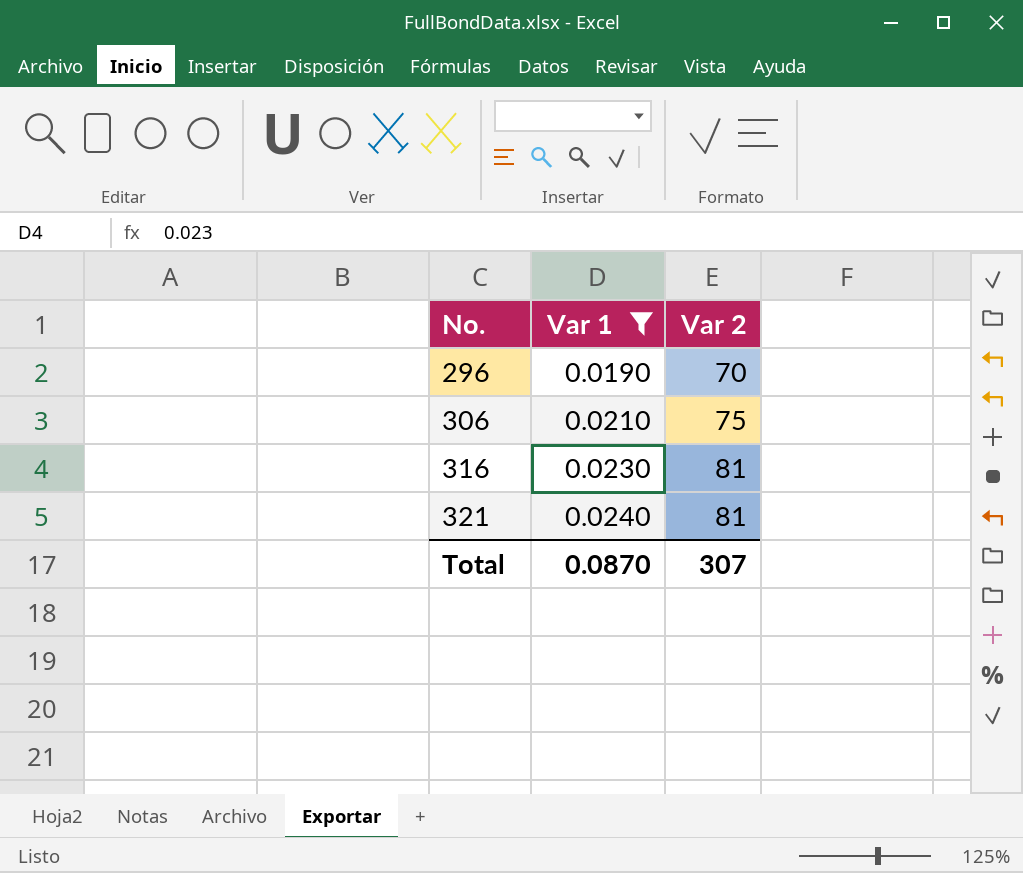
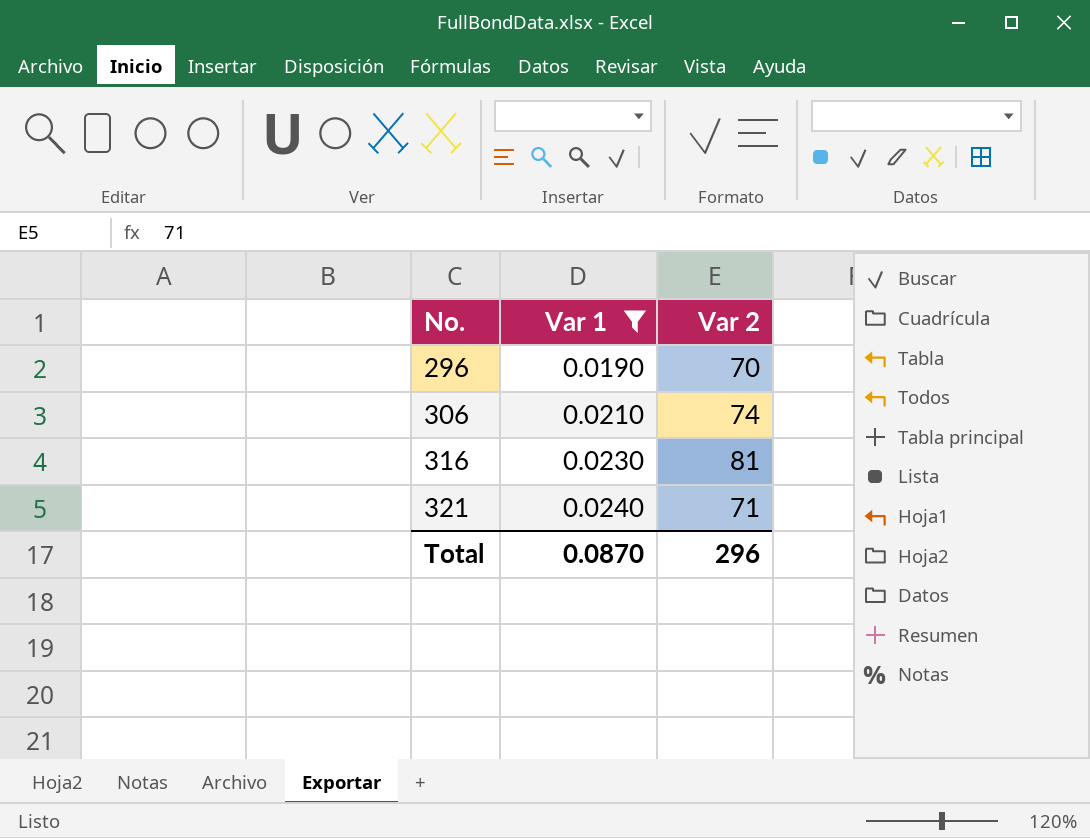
306 | Var 2: 75 -> 74
321 | Var 2: 81 -> 71
Total | Var 2: 307 -> 296

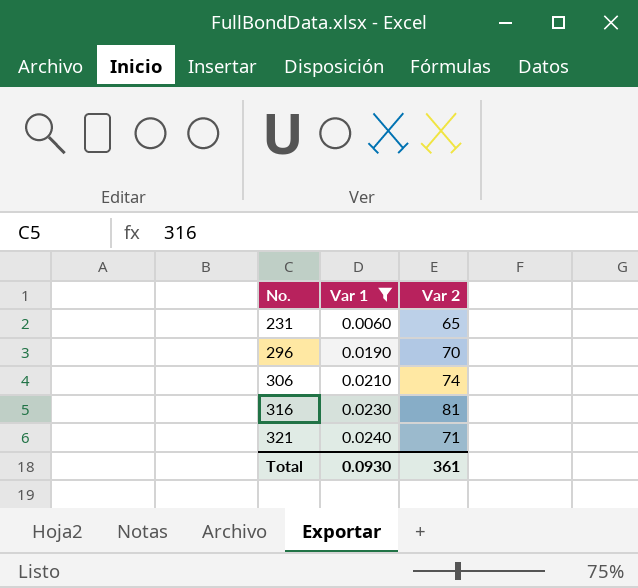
row 231: none -> 0.0060 | 65
Total | Var 1: 0.0870 -> 0.0930
Total | Var 2: 296 -> 361

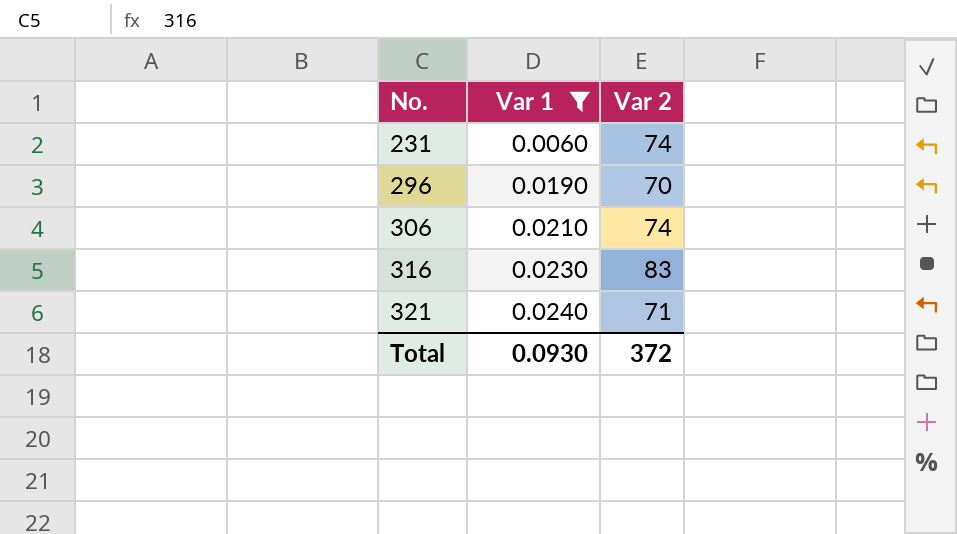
231 | Var 2: 65 -> 74
316 | Var 2: 81 -> 83
Total | Var 2: 361 -> 372

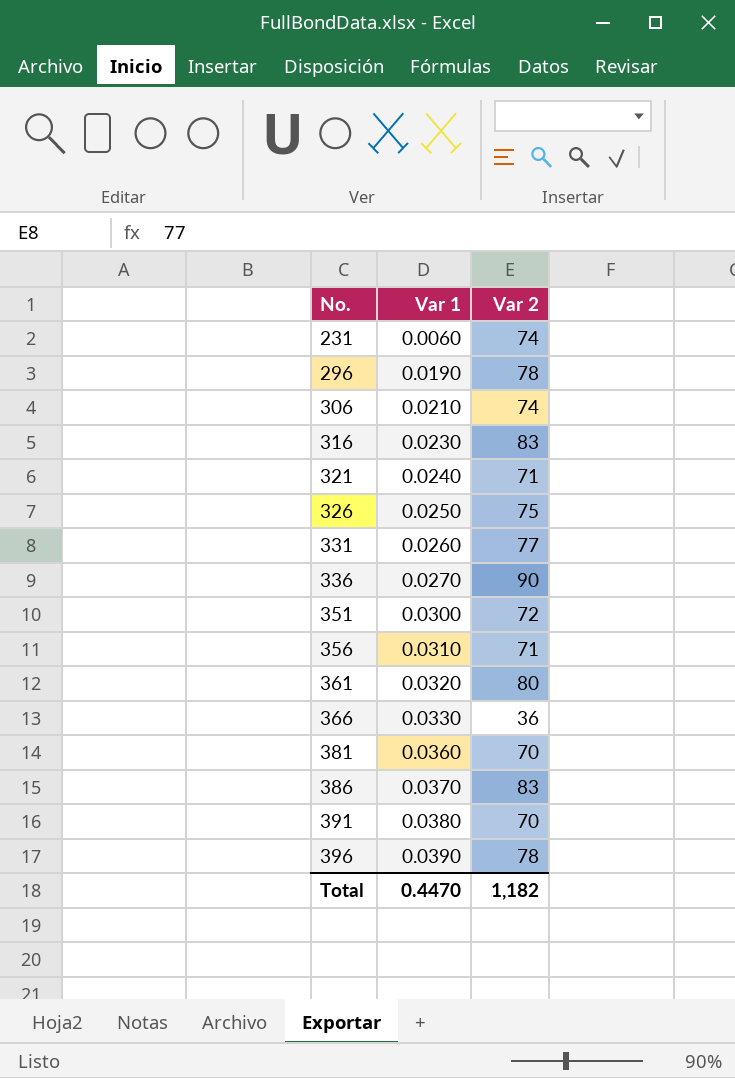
filter: Var 1 <= 0.0240 -> none
296 | Var 2: 70 -> 78
Total | Var 1: 0.0930 -> 0.4470
Total | Var 2: 372 -> 1,182

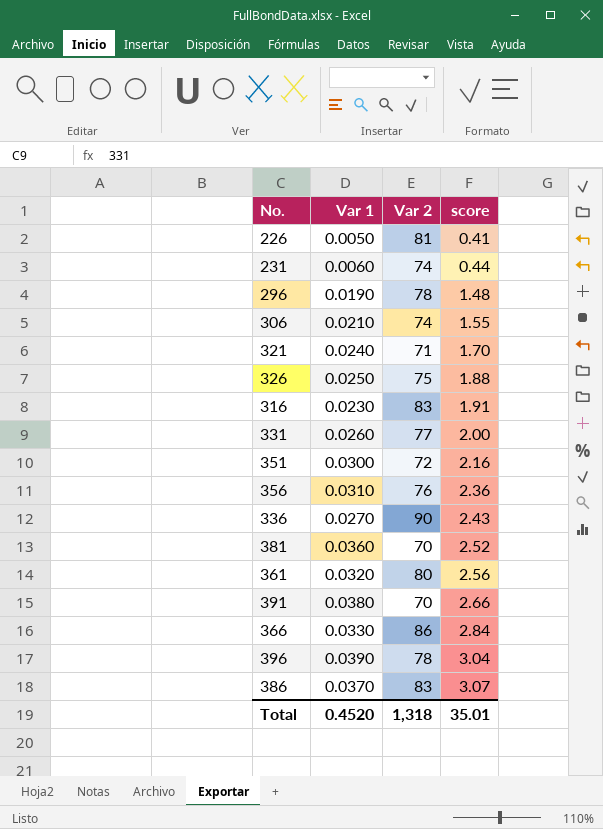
row order: No. ascending -> score ascending
column score | formula: none -> [Var 1] * [Var 2]
row 226: none -> 0.0050 | 81 | 0.41
356 | Var 2: 71 -> 76
366 | Var 2: 36 -> 86
Total | Var 1: 0.4470 -> 0.4520
Total | Var 2: 1,182 -> 1,318

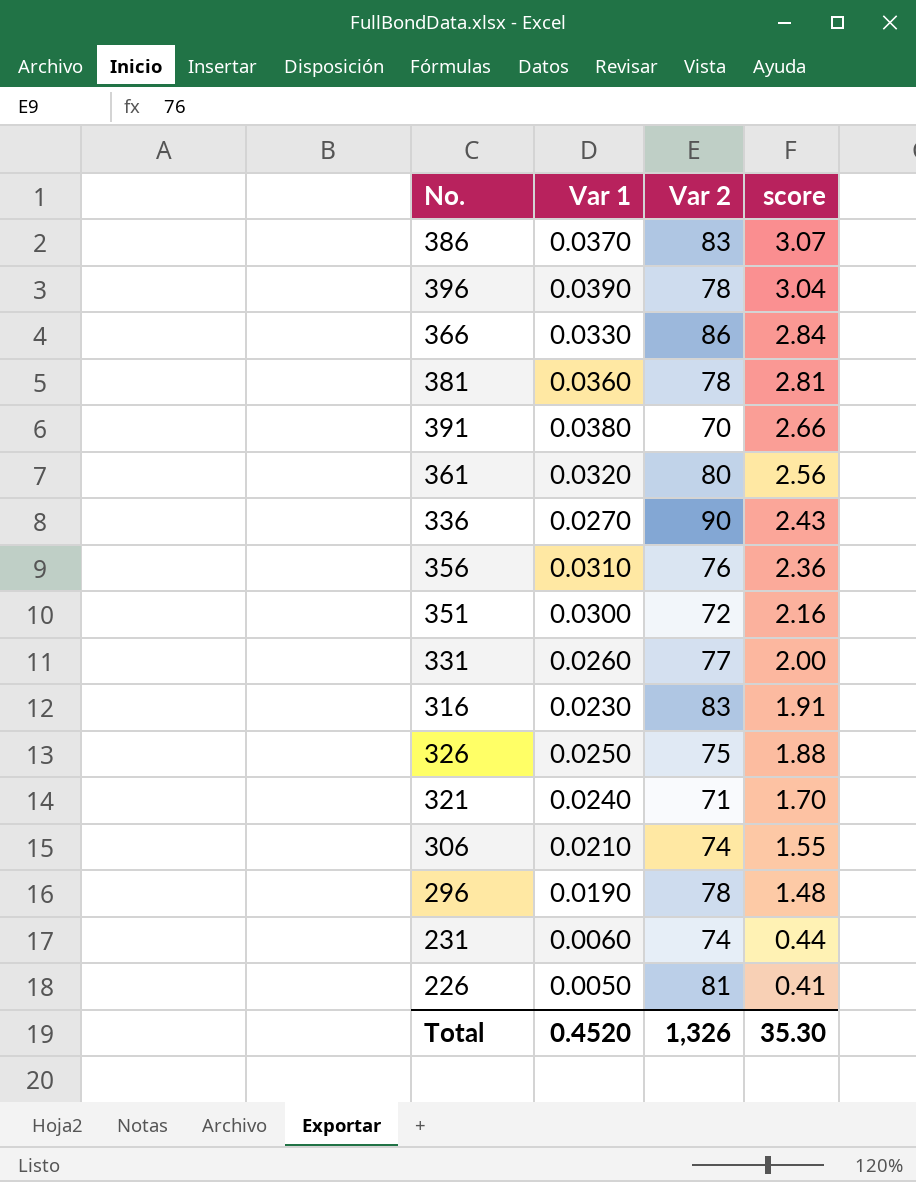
row order: score ascending -> score descending
381 | Var 2: 70 -> 78
381 | score: 2.52 -> 2.81
Total | Var 2: 1,318 -> 1,326
Total | score: 35.01 -> 35.30

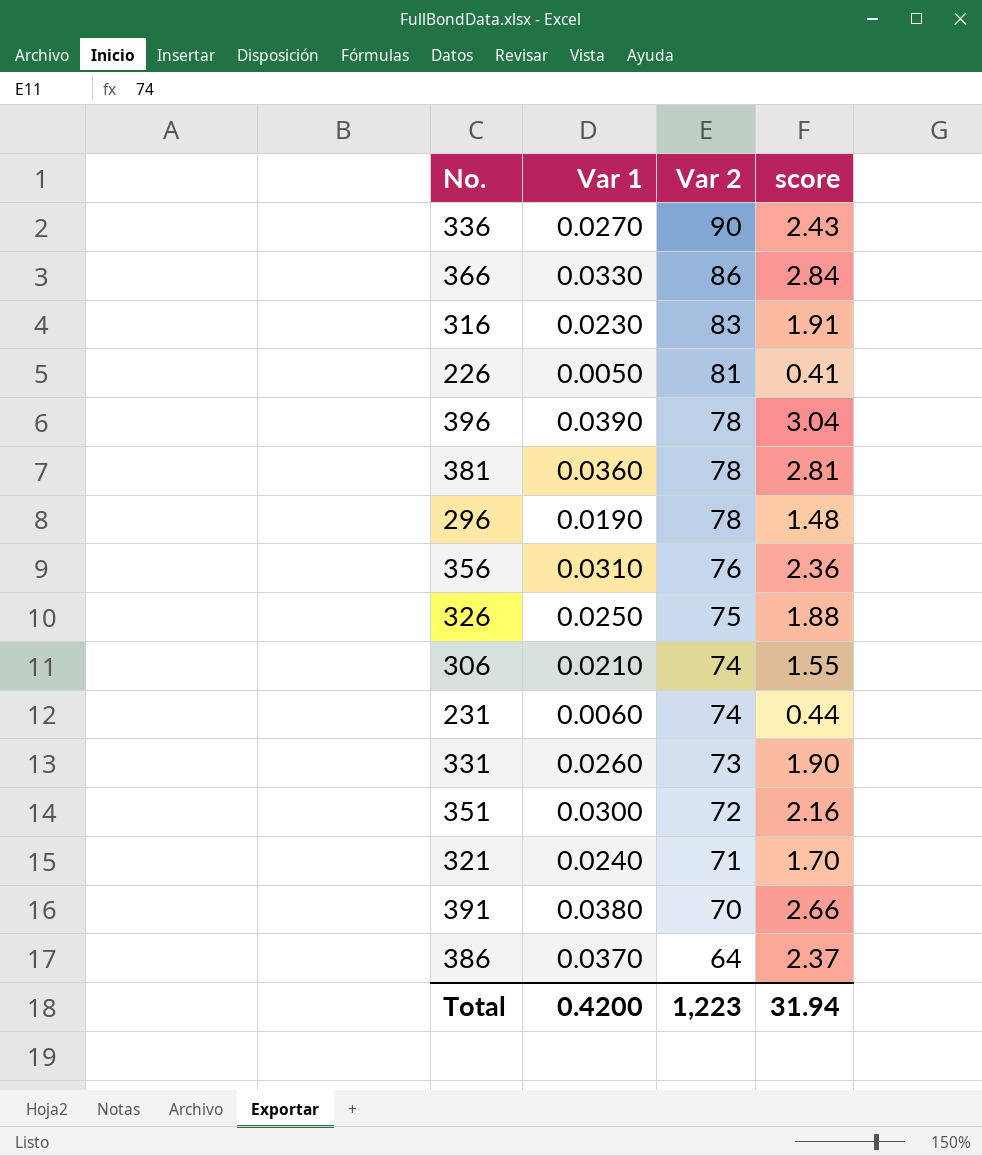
row order: score descending -> Var 2 descending
row 361: 0.0320 | 80 | 2.56 -> none
331 | Var 2: 77 -> 73
331 | score: 2.00 -> 1.90
386 | Var 2: 83 -> 64
386 | score: 3.07 -> 2.37
Total | Var 1: 0.4520 -> 0.4200
Total | Var 2: 1,326 -> 1,223
Total | score: 35.30 -> 31.94

